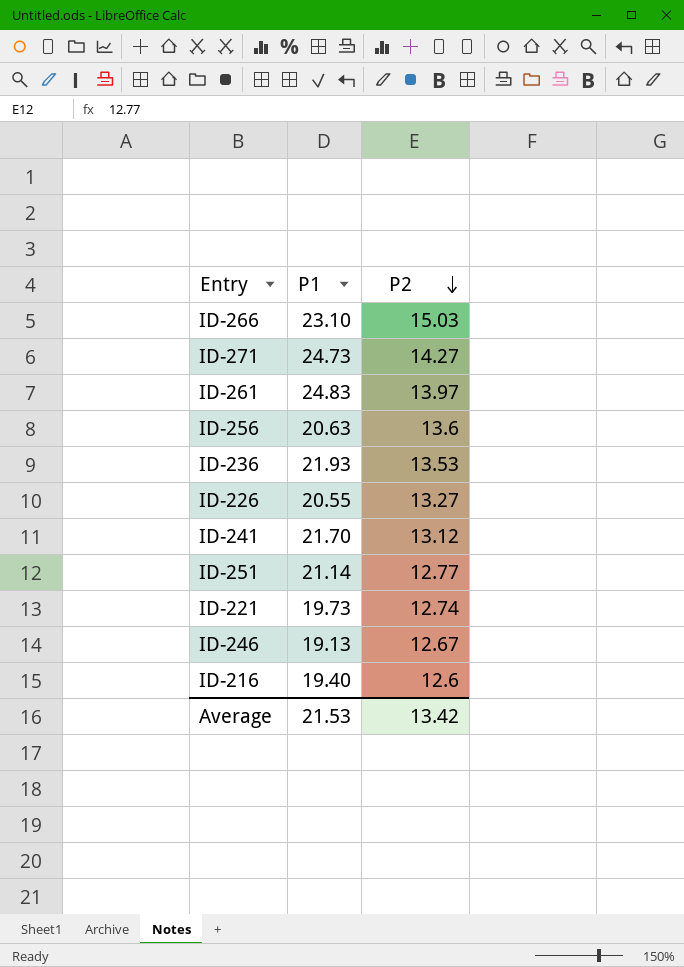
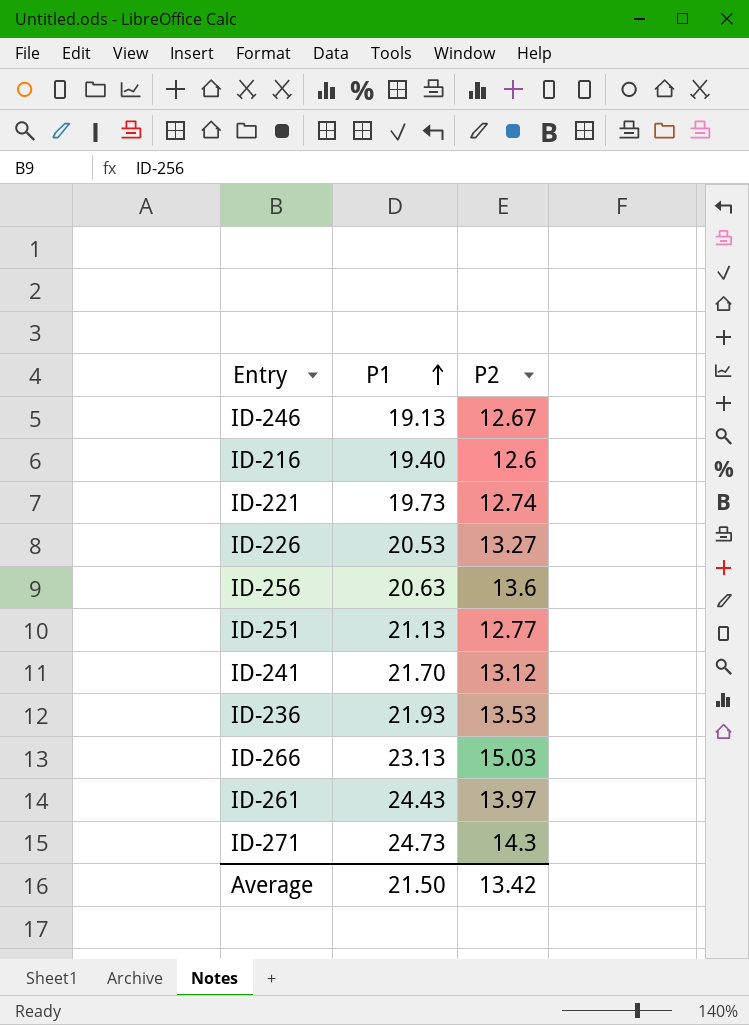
row order: P2 descending -> P1 ascending
ID-226 | P1: 20.55 -> 20.53
ID-251 | P1: 21.14 -> 21.13
ID-266 | P1: 23.10 -> 23.13
ID-261 | P1: 24.83 -> 24.43
ID-271 | P2: 14.27 -> 14.3
Average | P1: 21.53 -> 21.50

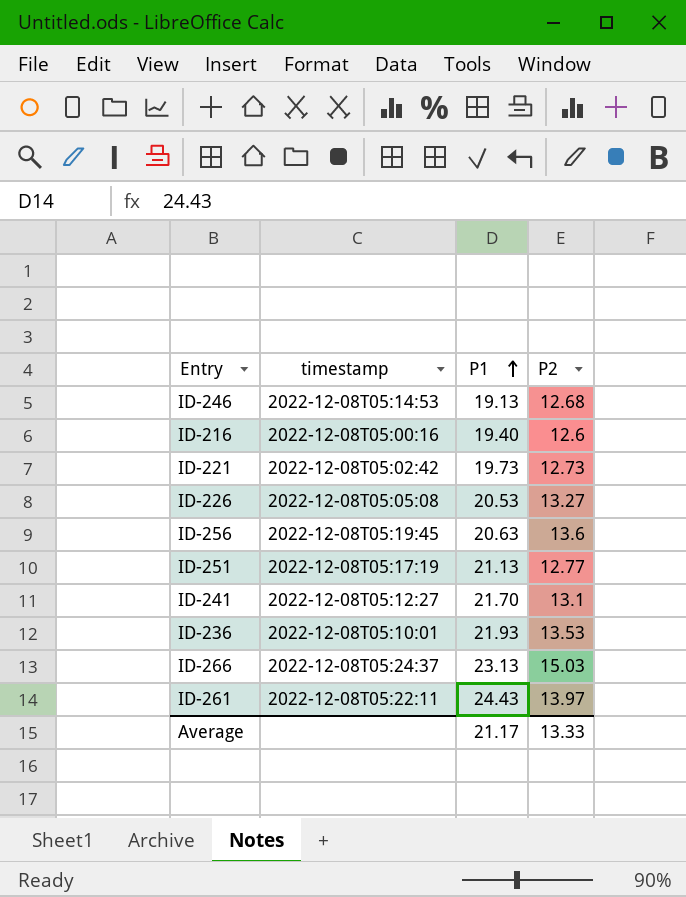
column timestamp | position: none -> 2
row ID-271: 24.73 | 14.3 -> none
ID-246 | P2: 12.67 -> 12.68
ID-221 | P2: 12.74 -> 12.73
ID-241 | P2: 13.12 -> 13.1
Average | P1: 21.50 -> 21.17
Average | P2: 13.42 -> 13.33

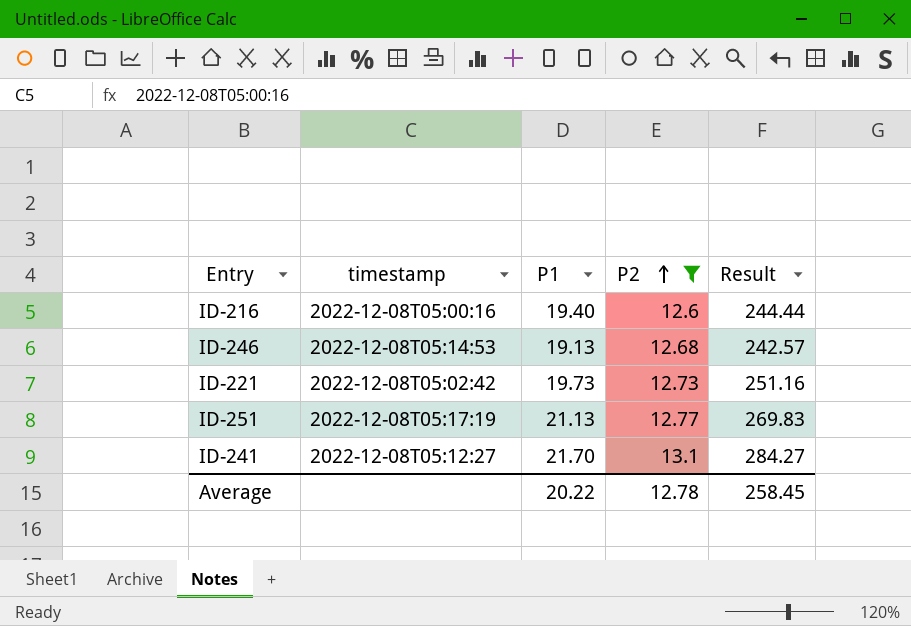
filter: none -> P2 <= 13.1
row order: P1 ascending -> P2 ascending
column Result | formula: none -> [P1] * [P2]
Average | P1: 21.17 -> 20.22
Average | P2: 13.33 -> 12.78

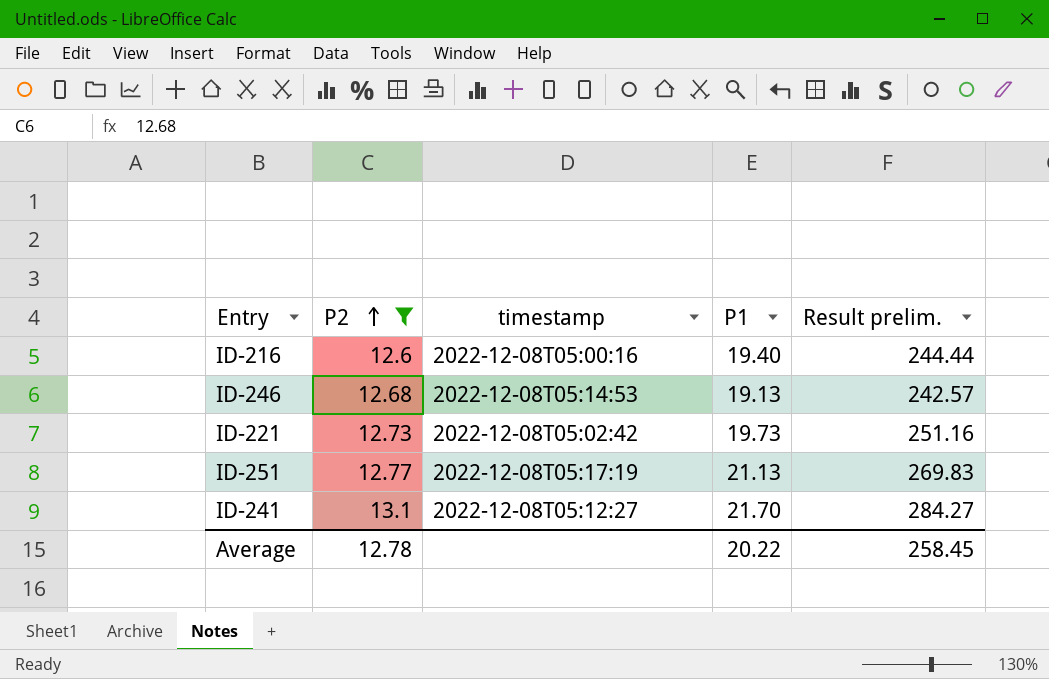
column P2 | position: 4 -> 2
column name: Result -> Result prelim.

